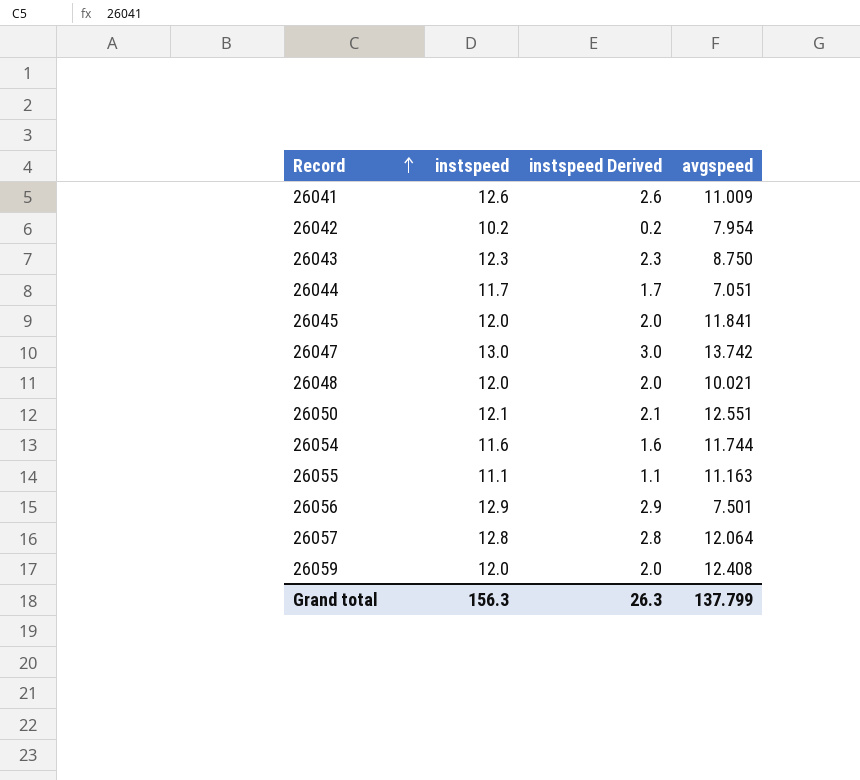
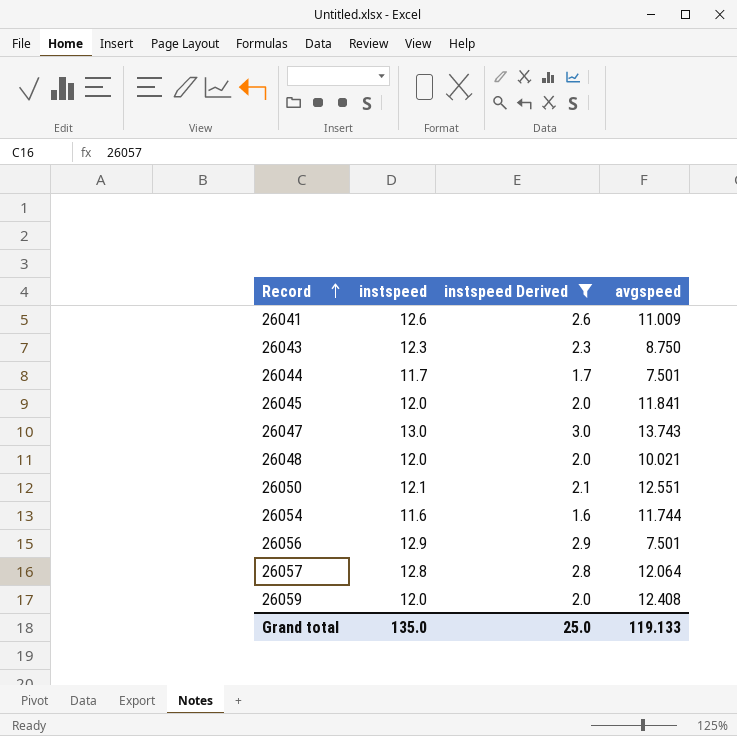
filter: none -> instspeed Derived >= 1.6
26044 | avgspeed: 7.051 -> 7.501
26047 | avgspeed: 13.742 -> 13.743
Grand total | instspeed: 156.3 -> 135.0
Grand total | instspeed Derived: 26.3 -> 25.0
Grand total | avgspeed: 137.799 -> 119.133

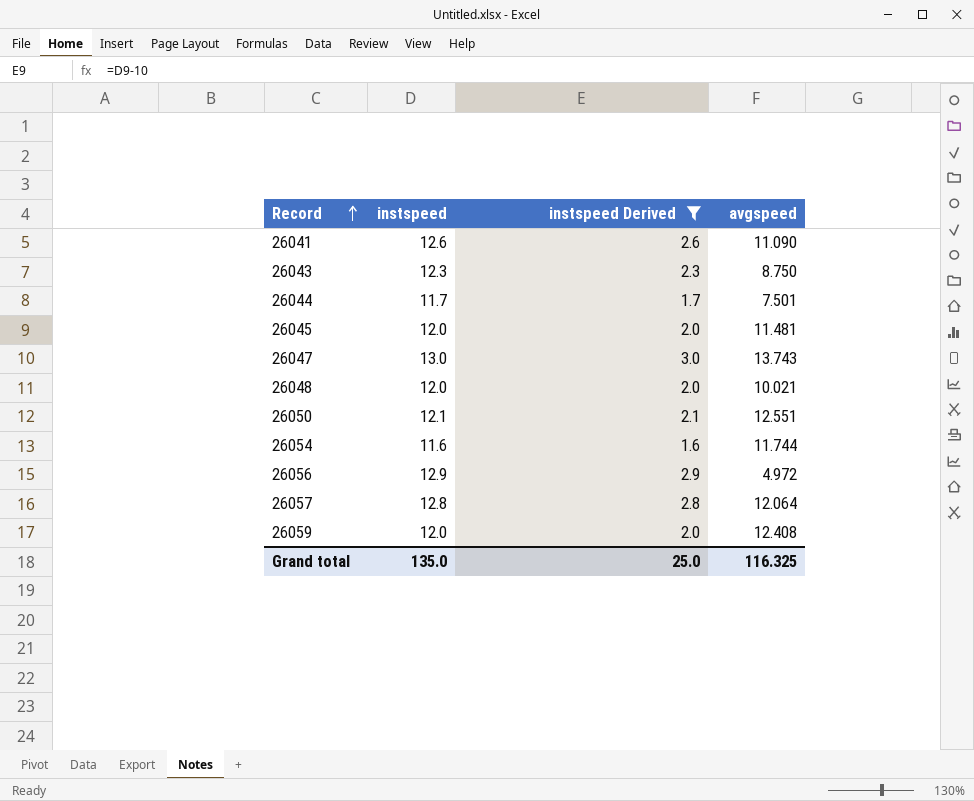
26041 | avgspeed: 11.009 -> 11.090
26045 | avgspeed: 11.841 -> 11.481
26056 | avgspeed: 7.501 -> 4.972
Grand total | avgspeed: 119.133 -> 116.325

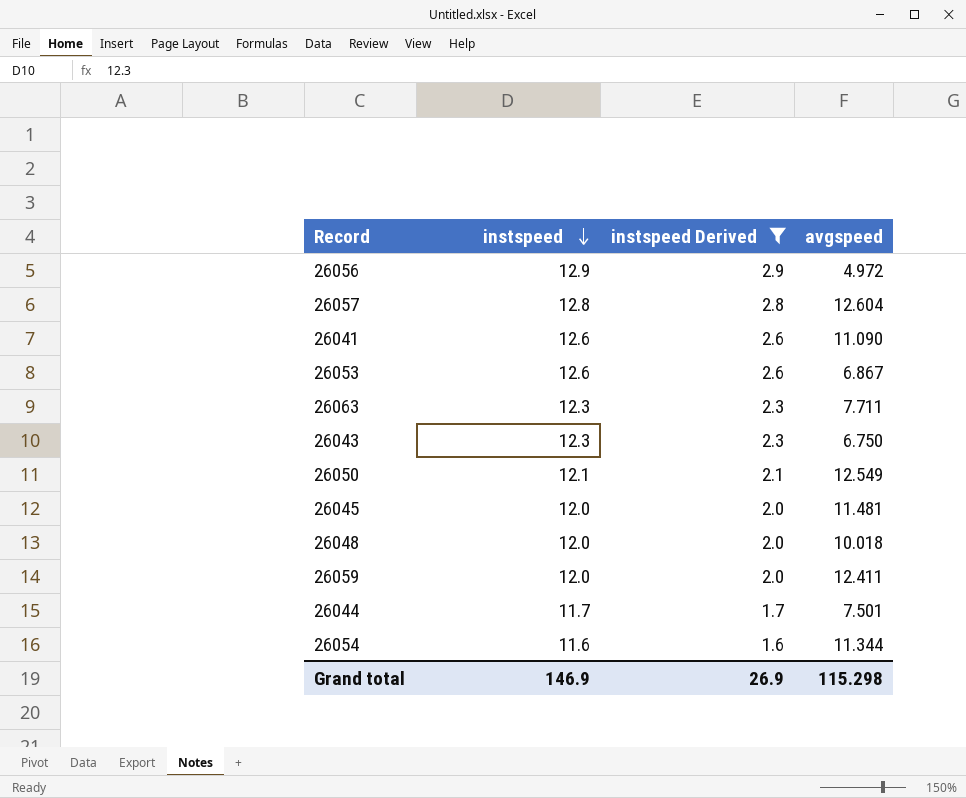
row order: Record ascending -> instspeed descending
row 26047: 13.0 | 3.0 | 13.743 -> none
26057 | avgspeed: 12.064 -> 12.604
row 26053: none -> 12.6 | 2.6 | 6.867
row 26063: none -> 12.3 | 2.3 | 7.711
26043 | avgspeed: 8.750 -> 6.750
26050 | avgspeed: 12.551 -> 12.549
26048 | avgspeed: 10.021 -> 10.018
26059 | avgspeed: 12.408 -> 12.411
26054 | avgspeed: 11.744 -> 11.344
Grand total | instspeed: 135.0 -> 146.9
Grand total | instspeed Derived: 25.0 -> 26.9
Grand total | avgspeed: 116.325 -> 115.298

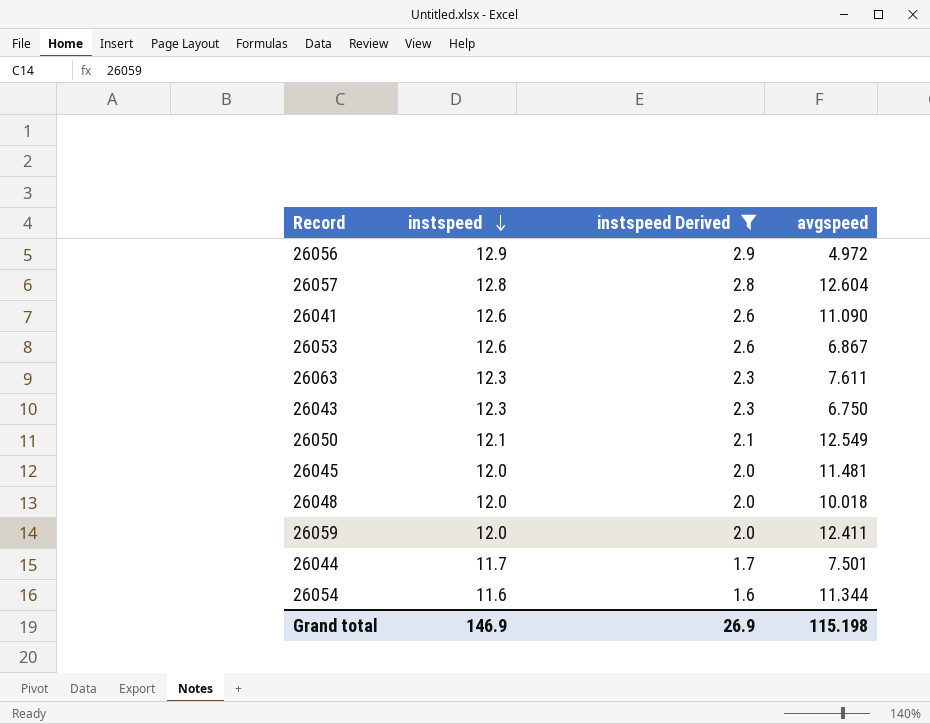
26063 | avgspeed: 7.711 -> 7.611
Grand total | avgspeed: 115.298 -> 115.198

